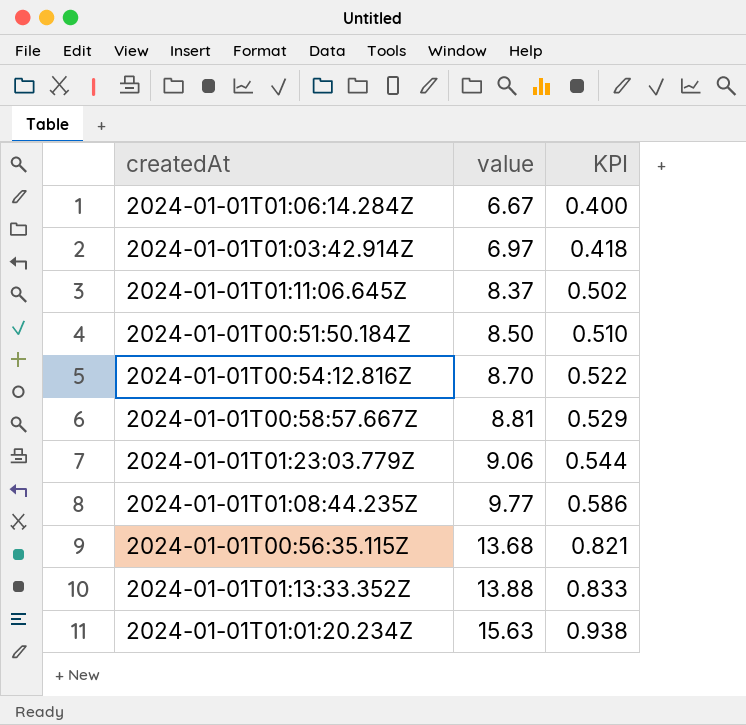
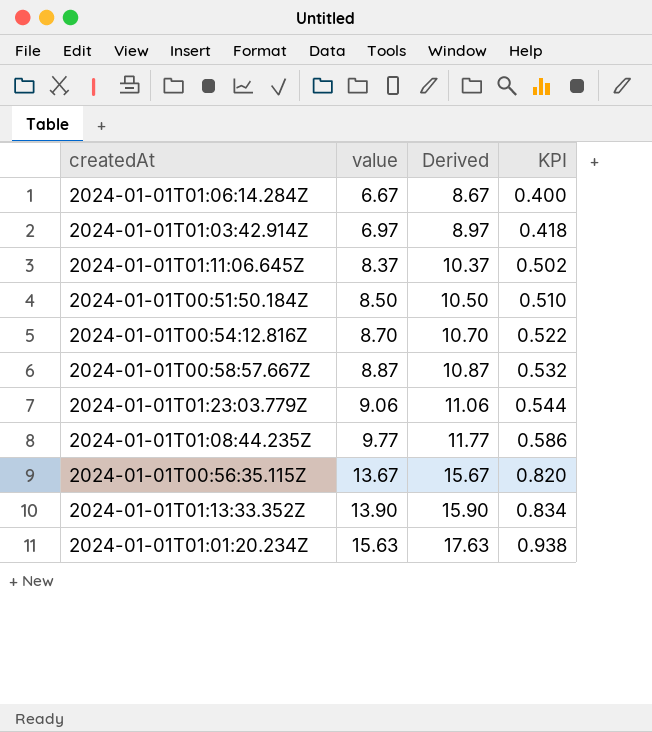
column Derived | formula: none -> [value] + 2
2024-01-01T00:58:57.667Z | value: 8.81 -> 8.87
2024-01-01T00:58:57.667Z | KPI: 0.529 -> 0.532
2024-01-01T00:56:35.115Z | value: 13.68 -> 13.67
2024-01-01T00:56:35.115Z | KPI: 0.821 -> 0.820
2024-01-01T01:13:33.352Z | value: 13.88 -> 13.90
2024-01-01T01:13:33.352Z | KPI: 0.833 -> 0.834

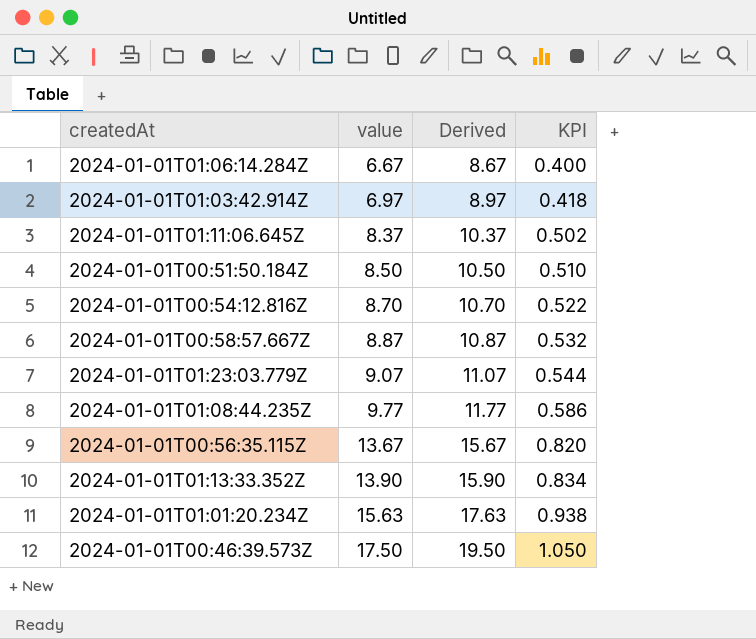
2024-01-01T01:23:03.779Z | value: 9.06 -> 9.07
2024-01-01T01:23:03.779Z | Derived: 11.06 -> 11.07
row 2024-01-01T00:46:39.573Z: none -> 17.50 | 19.50 | 1.050

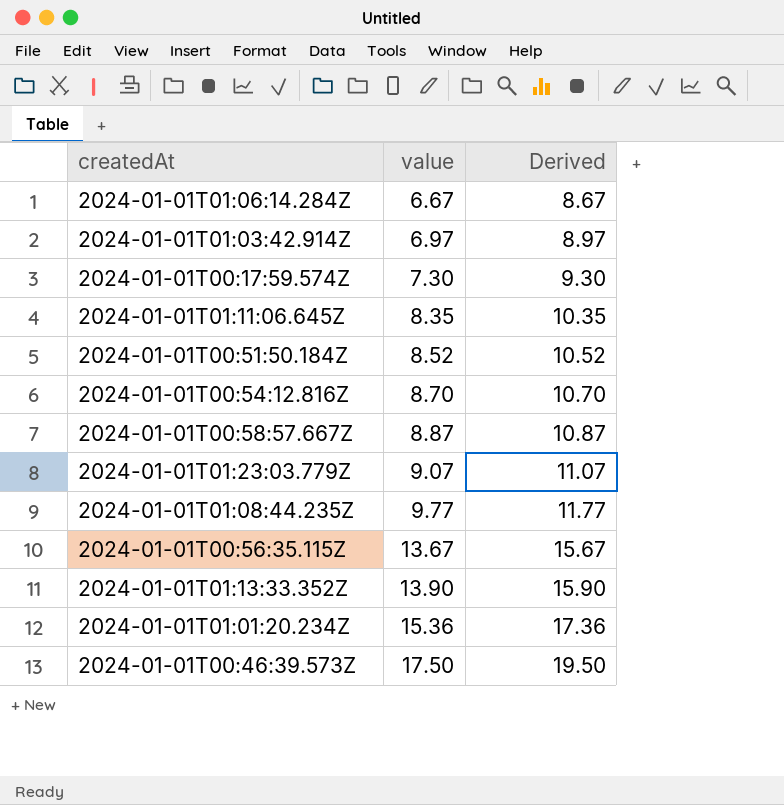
column KPI | formula: [value] * 0.06 -> none
row 2024-01-01T00:17:59.574Z: none -> 7.30 | 9.30
2024-01-01T01:11:06.645Z | value: 8.37 -> 8.35
2024-01-01T01:11:06.645Z | Derived: 10.37 -> 10.35
2024-01-01T00:51:50.184Z | value: 8.50 -> 8.52
2024-01-01T00:51:50.184Z | Derived: 10.50 -> 10.52
2024-01-01T01:01:20.234Z | value: 15.63 -> 15.36
2024-01-01T01:01:20.234Z | Derived: 17.63 -> 17.36

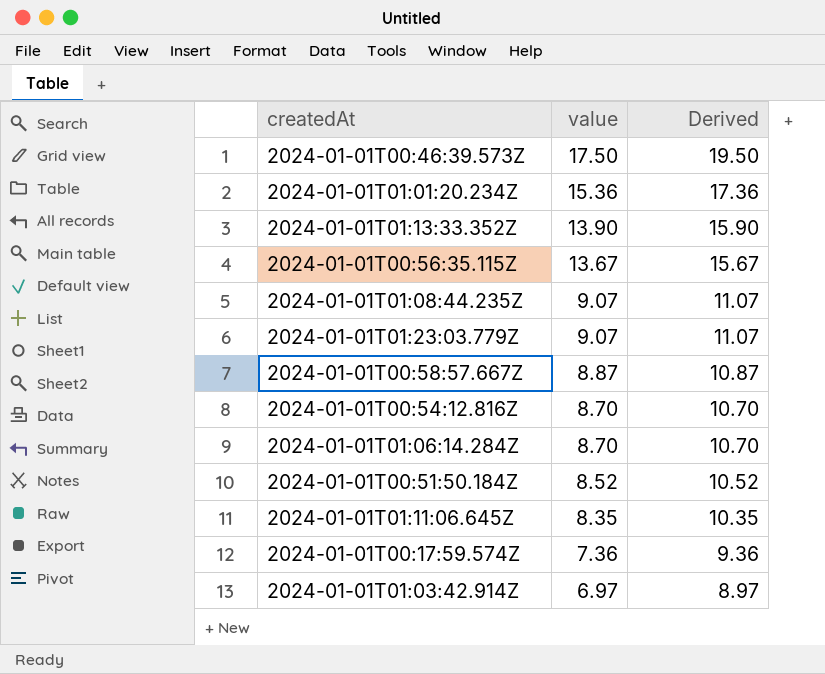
row order: value ascending -> value descending
2024-01-01T01:08:44.235Z | value: 9.77 -> 9.07
2024-01-01T01:08:44.235Z | Derived: 11.77 -> 11.07
2024-01-01T01:06:14.284Z | value: 6.67 -> 8.70
2024-01-01T01:06:14.284Z | Derived: 8.67 -> 10.70
2024-01-01T00:17:59.574Z | value: 7.30 -> 7.36
2024-01-01T00:17:59.574Z | Derived: 9.30 -> 9.36

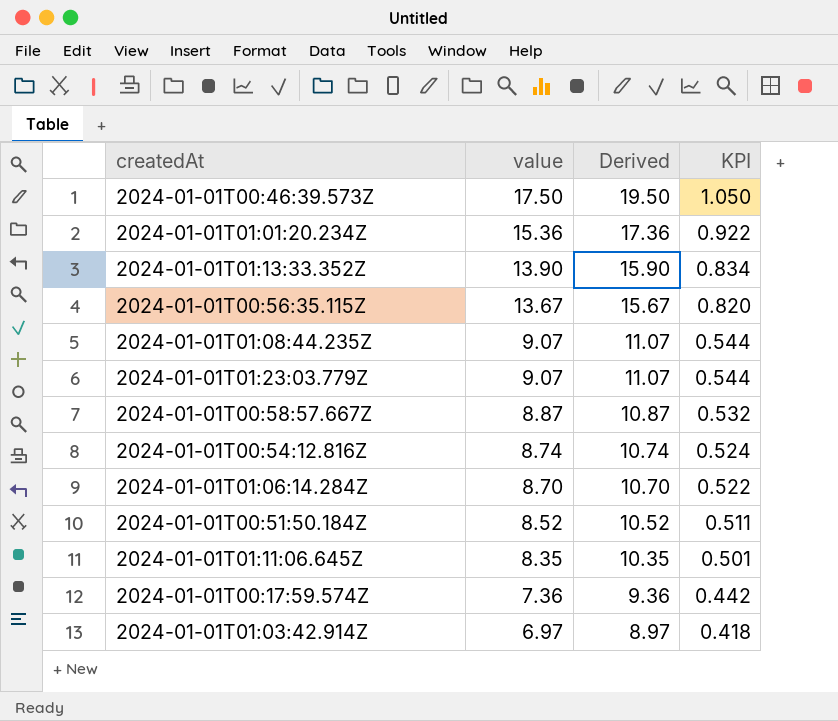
column KPI | formula: none -> [value] * 0.06
2024-01-01T00:54:12.816Z | value: 8.70 -> 8.74
2024-01-01T00:54:12.816Z | Derived: 10.70 -> 10.74

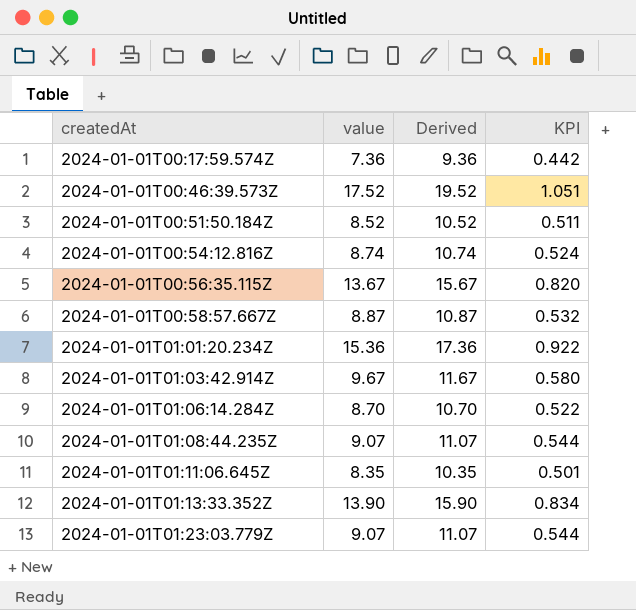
row order: value descending -> createdAt ascending
2024-01-01T00:46:39.573Z | value: 17.50 -> 17.52
2024-01-01T00:46:39.573Z | Derived: 19.50 -> 19.52
2024-01-01T00:46:39.573Z | KPI: 1.050 -> 1.051
2024-01-01T01:03:42.914Z | value: 6.97 -> 9.67
2024-01-01T01:03:42.914Z | Derived: 8.97 -> 11.67
2024-01-01T01:03:42.914Z | KPI: 0.418 -> 0.580

